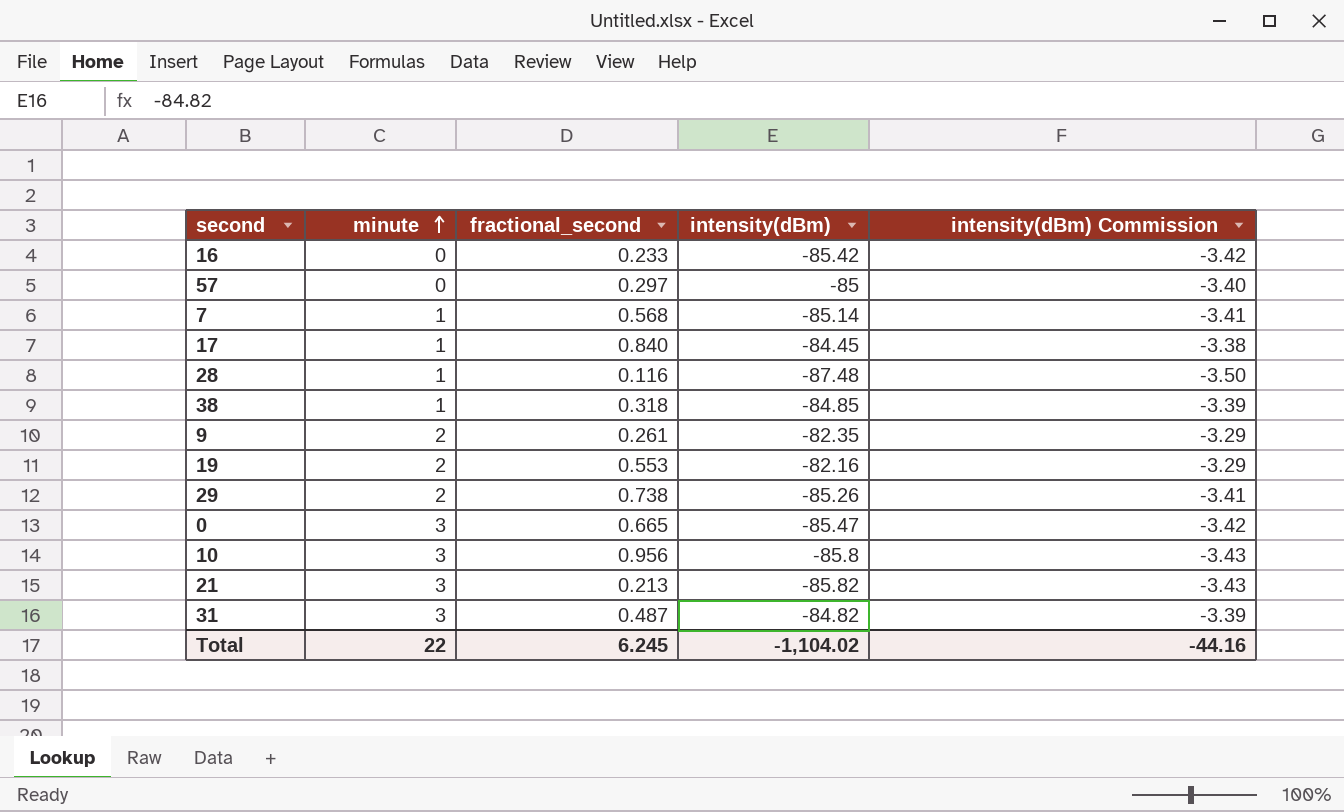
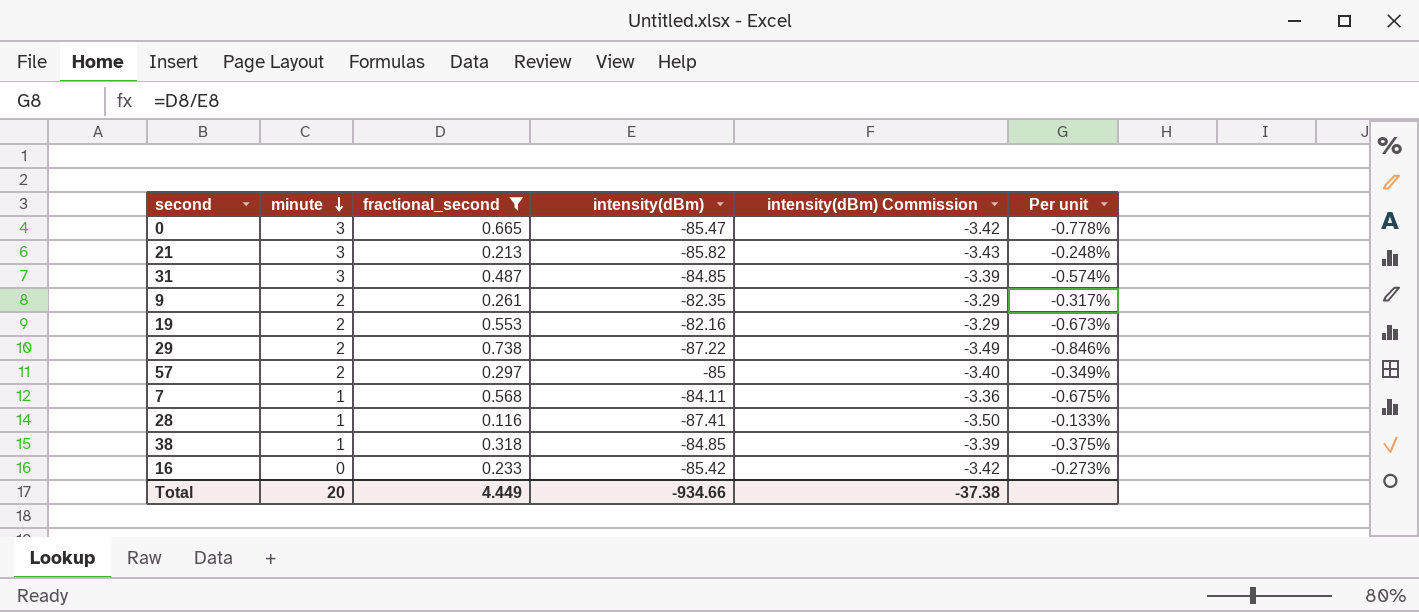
filter: none -> fractional_second <= 0.738
row order: minute ascending -> minute descending
column Per unit | formula: none -> [fractional_second] / [intensity(dBm)]
31 | intensity(dBm): -84.82 -> -84.85
29 | intensity(dBm): -85.26 -> -87.22
29 | intensity(dBm) Commission: -3.41 -> -3.49
57 | minute: 0 -> 2
7 | intensity(dBm): -85.14 -> -84.11
7 | intensity(dBm) Commission: -3.41 -> -3.36
28 | intensity(dBm): -87.48 -> -87.41
Total | minute: 22 -> 20
Total | fractional_second: 6.245 -> 4.449
Total | intensity(dBm): -1,104.02 -> -934.66
Total | intensity(dBm) Commission: -44.16 -> -37.38

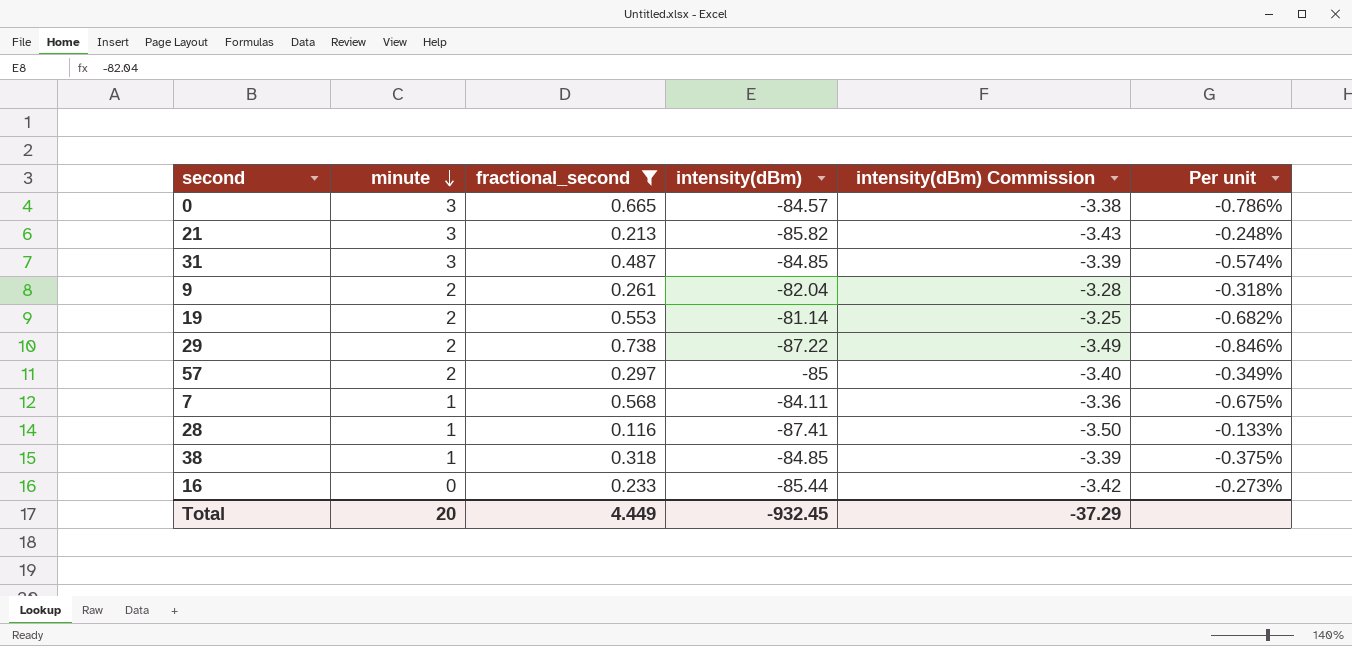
0 | intensity(dBm): -85.47 -> -84.57
0 | intensity(dBm) Commission: -3.42 -> -3.38
0 | Per unit: -0.778% -> -0.786%
9 | intensity(dBm): -82.35 -> -82.04
9 | intensity(dBm) Commission: -3.29 -> -3.28
9 | Per unit: -0.317% -> -0.318%
19 | intensity(dBm): -82.16 -> -81.14
19 | intensity(dBm) Commission: -3.29 -> -3.25
19 | Per unit: -0.673% -> -0.682%
16 | intensity(dBm): -85.42 -> -85.44
Total | intensity(dBm): -934.66 -> -932.45
Total | intensity(dBm) Commission: -37.38 -> -37.29

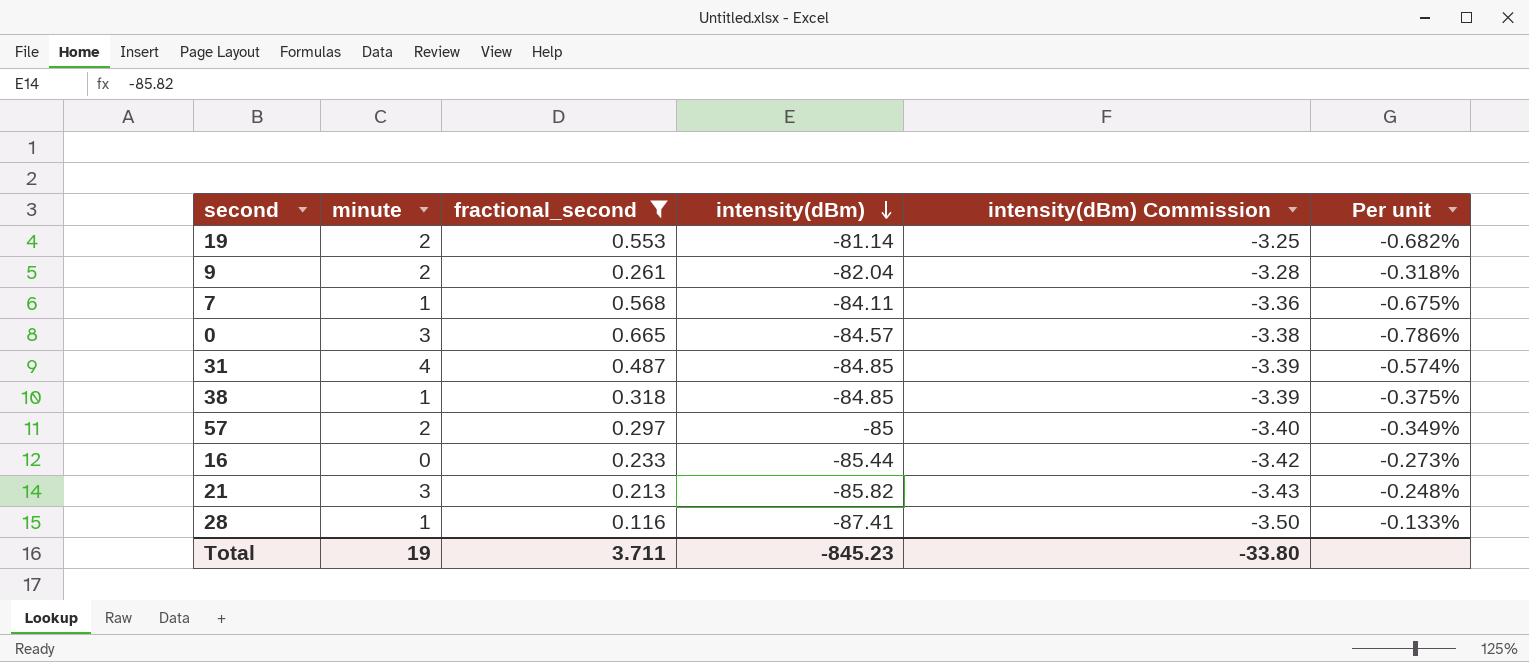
row order: minute descending -> intensity(dBm) descending
row 29: 2 | 0.738 | -87.22 | -3.49 | -0.846% -> none
31 | minute: 3 -> 4
Total | minute: 20 -> 19
Total | fractional_second: 4.449 -> 3.711
Total | intensity(dBm): -932.45 -> -845.23
Total | intensity(dBm) Commission: -37.29 -> -33.80

